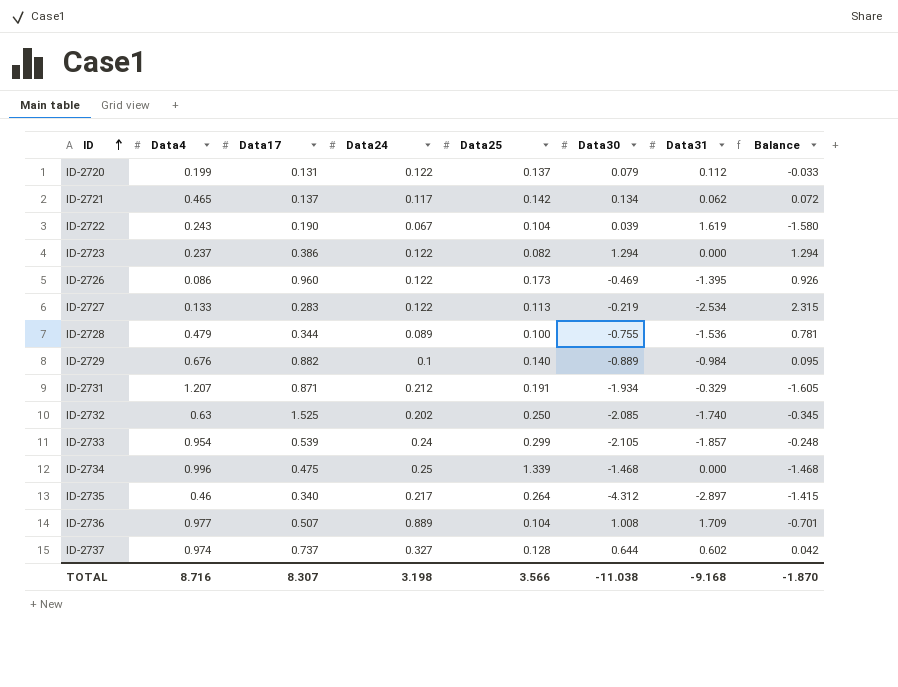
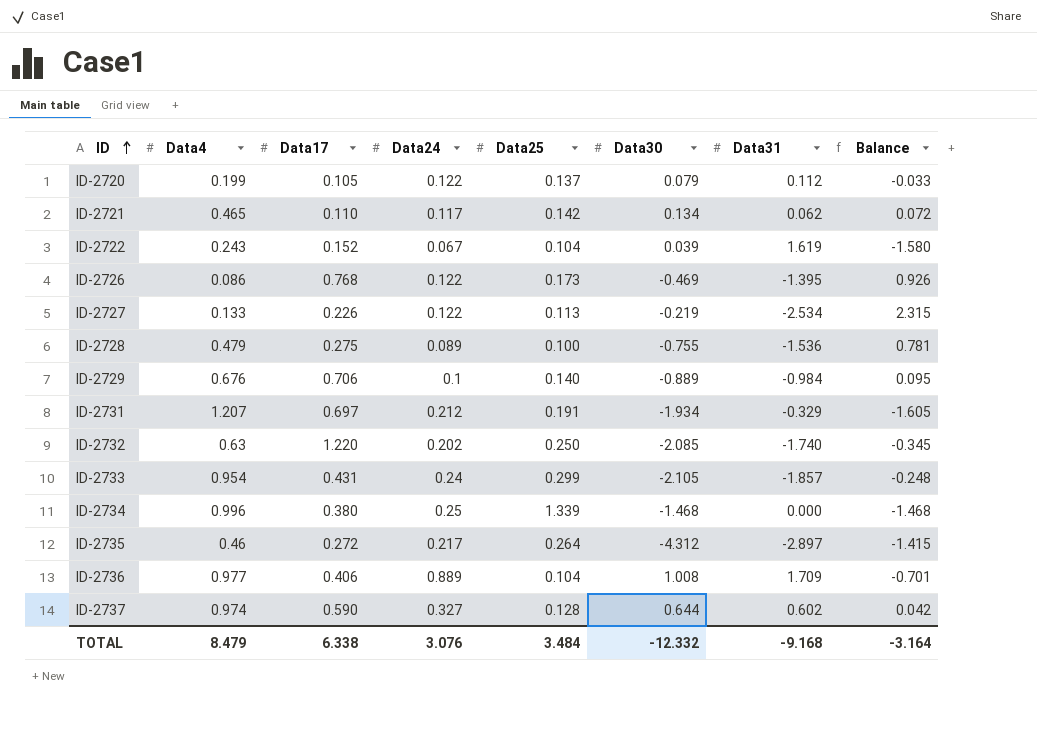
row ID-2723: 0.237 | 0.386 | 0.122 | 0.082 | 1.294 | 0.000 | 1.294 -> none
ID-2720 | Data17: 0.131 -> 0.105
ID-2721 | Data17: 0.137 -> 0.110
ID-2722 | Data17: 0.190 -> 0.152
ID-2726 | Data17: 0.960 -> 0.768
ID-2727 | Data17: 0.283 -> 0.226
ID-2728 | Data17: 0.344 -> 0.275
ID-2729 | Data17: 0.882 -> 0.706
ID-2731 | Data17: 0.871 -> 0.697
ID-2732 | Data17: 1.525 -> 1.220
ID-2733 | Data17: 0.539 -> 0.431
ID-2734 | Data17: 0.475 -> 0.380
ID-2735 | Data17: 0.340 -> 0.272
ID-2736 | Data17: 0.507 -> 0.406
ID-2737 | Data17: 0.737 -> 0.590
TOTAL | Data4: 8.716 -> 8.479
TOTAL | Data17: 8.307 -> 6.338
TOTAL | Data24: 3.198 -> 3.076
TOTAL | Data25: 3.566 -> 3.484
TOTAL | Data30: -11.038 -> -12.332
TOTAL | Balance: -1.870 -> -3.164

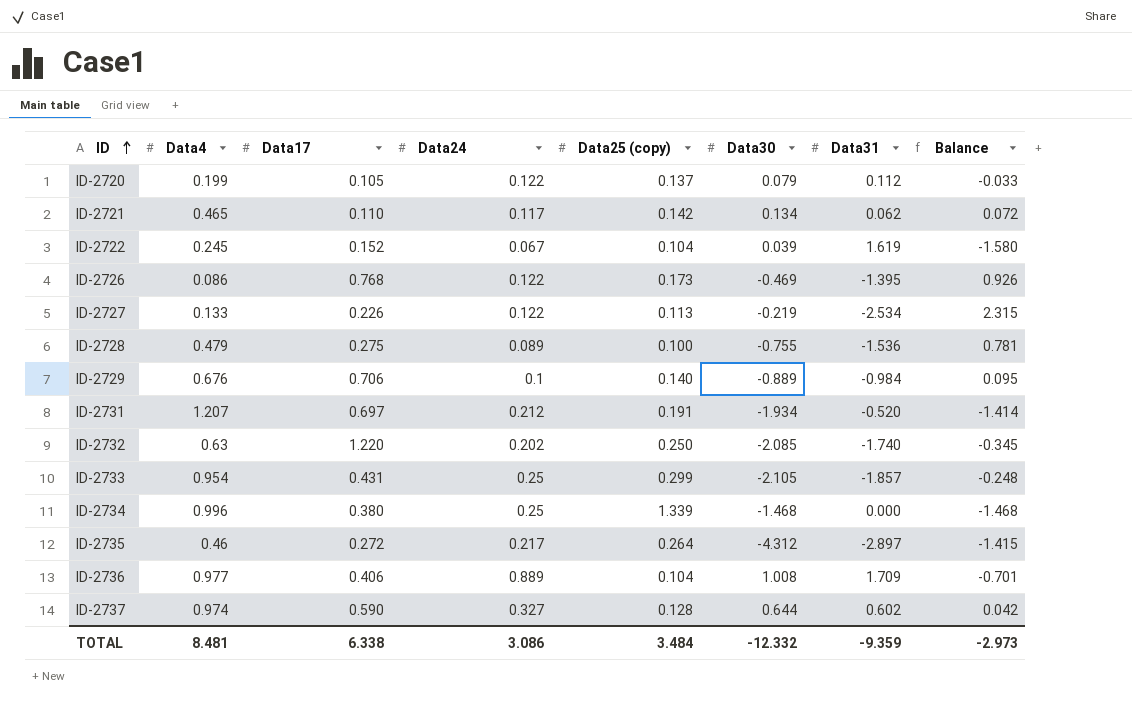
column name: Data25 -> Data25 (copy)
ID-2722 | Data4: 0.243 -> 0.245
ID-2731 | Data31: -0.329 -> -0.520
ID-2731 | Balance: -1.605 -> -1.414
ID-2733 | Data24: 0.24 -> 0.25
TOTAL | Data4: 8.479 -> 8.481
TOTAL | Data24: 3.076 -> 3.086
TOTAL | Data31: -9.168 -> -9.359
TOTAL | Balance: -3.164 -> -2.973

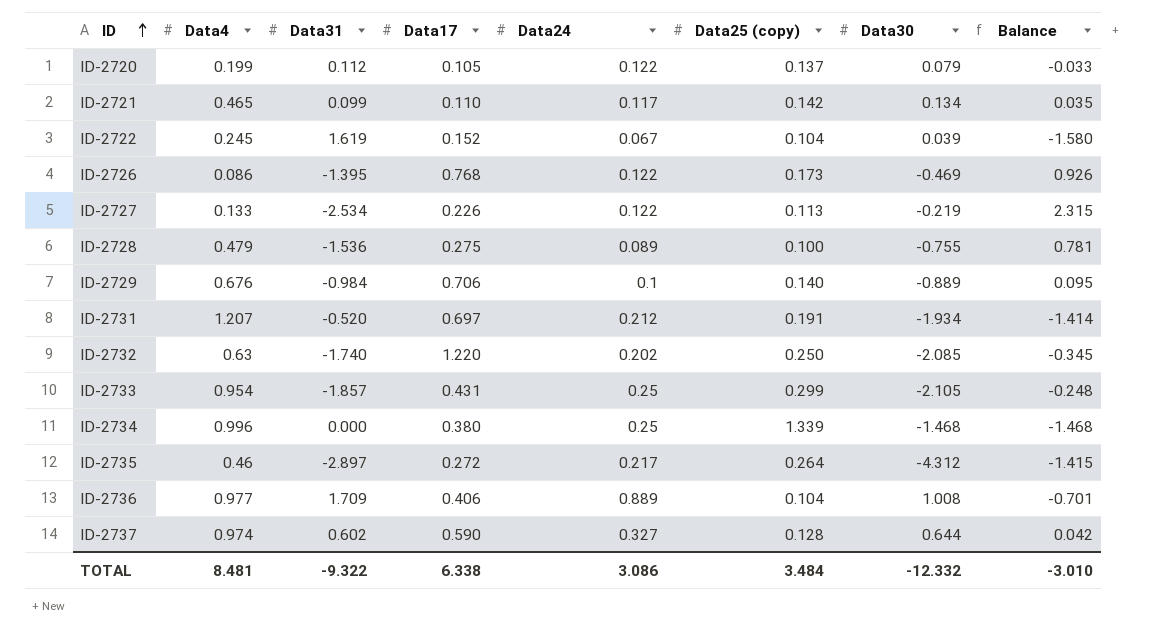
column Data31 | position: 7 -> 3
ID-2721 | Data31: 0.062 -> 0.099
ID-2721 | Balance: 0.072 -> 0.035
TOTAL | Data31: -9.359 -> -9.322
TOTAL | Balance: -2.973 -> -3.010

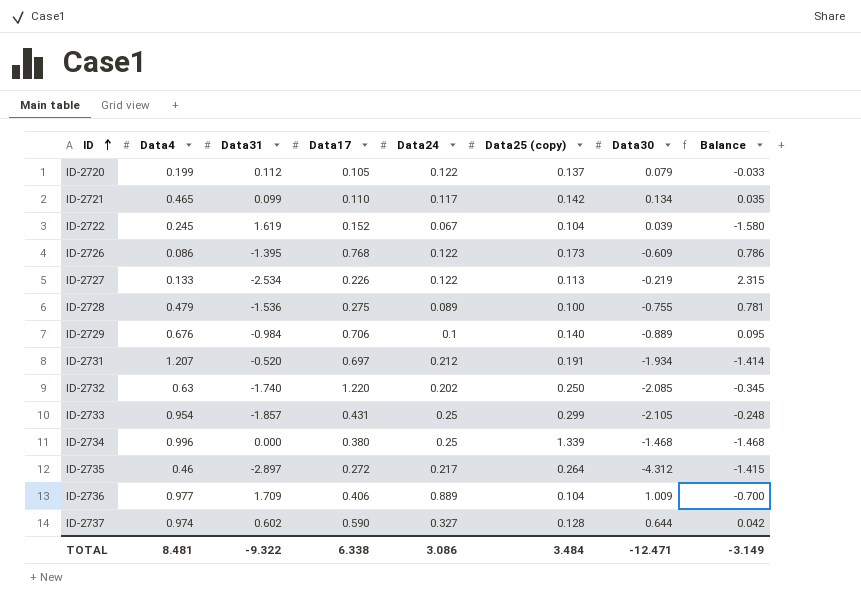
ID-2726 | Data30: -0.469 -> -0.609
ID-2726 | Balance: 0.926 -> 0.786
ID-2736 | Data30: 1.008 -> 1.009
ID-2736 | Balance: -0.701 -> -0.700
TOTAL | Data30: -12.332 -> -12.471
TOTAL | Balance: -3.010 -> -3.149

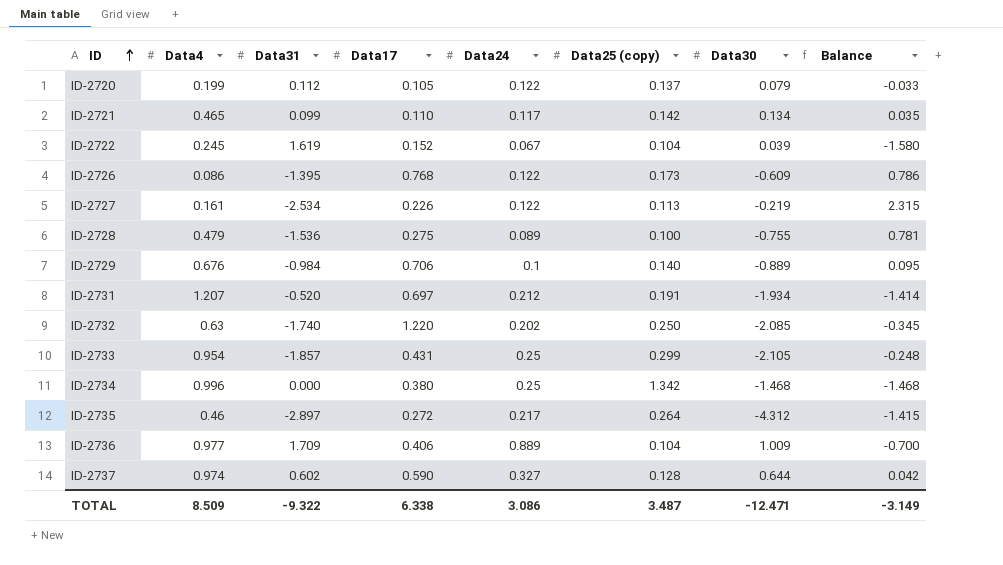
ID-2727 | Data4: 0.133 -> 0.161
ID-2734 | Data25 (copy): 1.339 -> 1.342
TOTAL | Data4: 8.481 -> 8.509
TOTAL | Data25 (copy): 3.484 -> 3.487

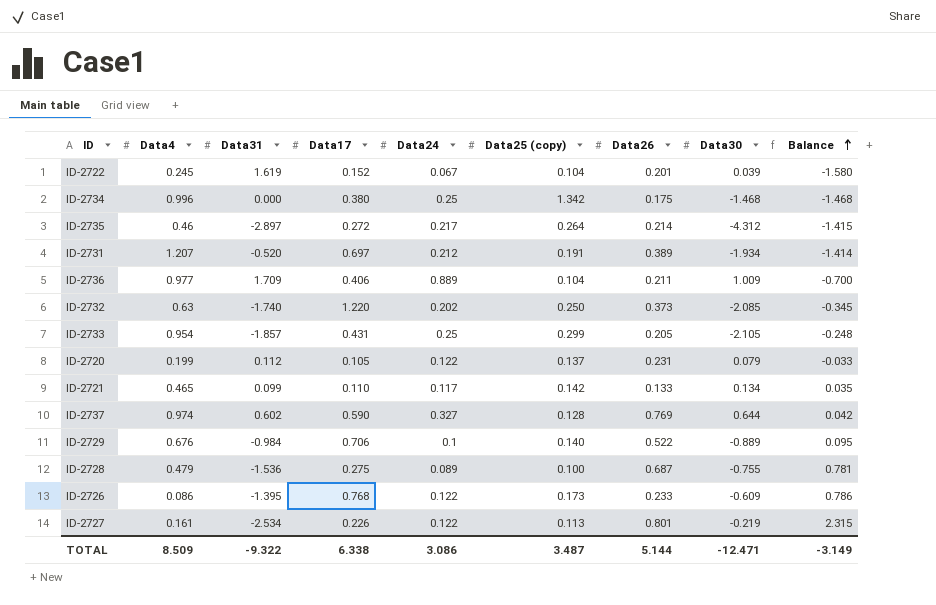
row order: ID ascending -> Balance ascending
column Data26 | position: none -> 7

